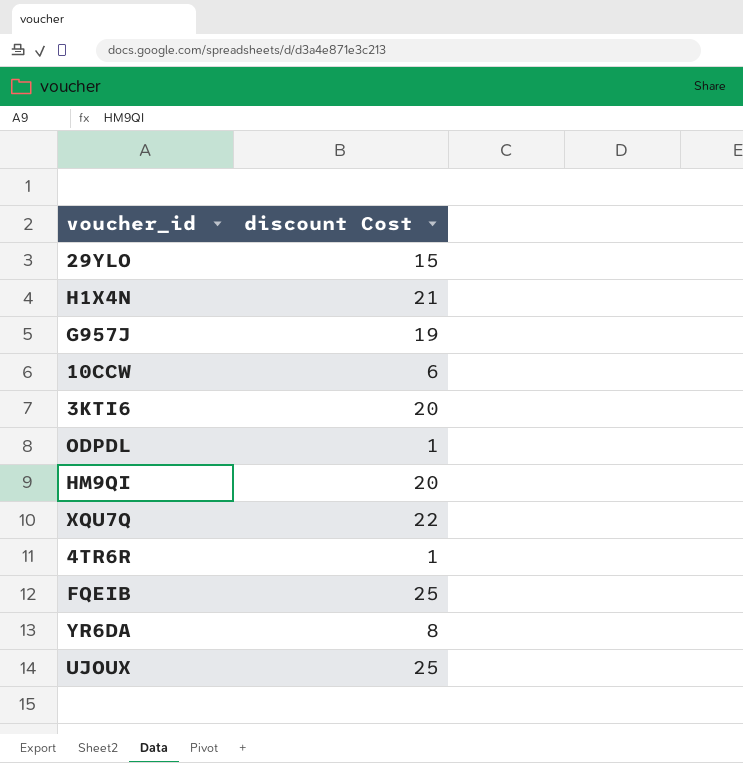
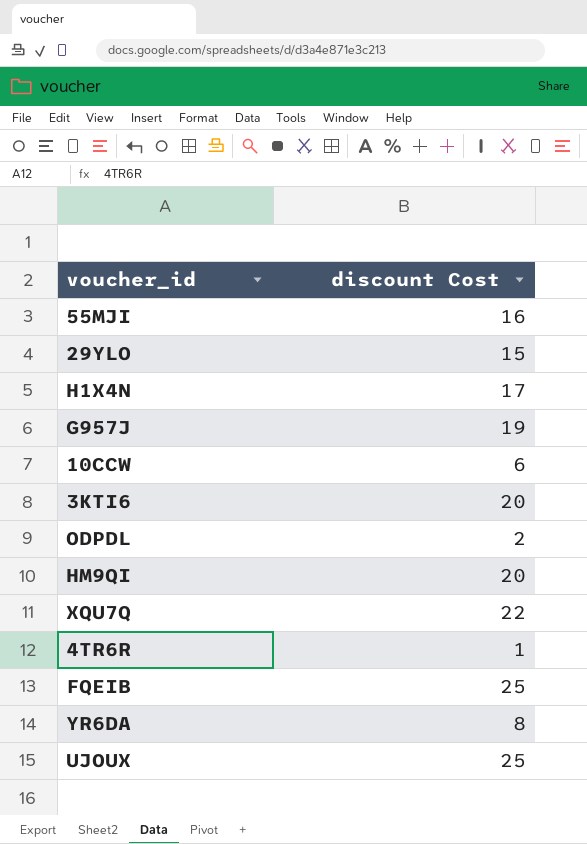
row 55MJI: none -> 16
H1X4N | discount Cost: 21 -> 17
ODPDL | discount Cost: 1 -> 2

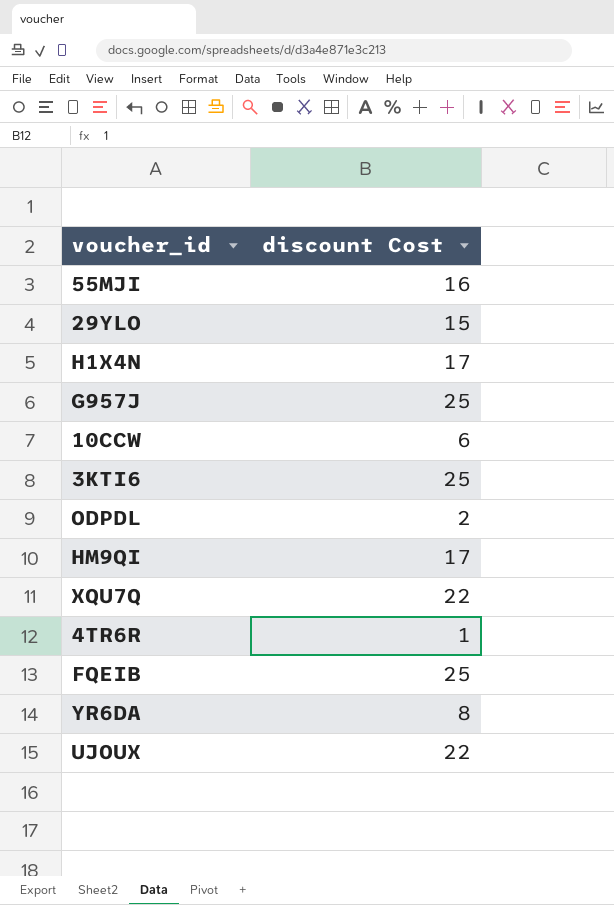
G957J | discount Cost: 19 -> 25
3KTI6 | discount Cost: 20 -> 25
HM9QI | discount Cost: 20 -> 17
UJOUX | discount Cost: 25 -> 22

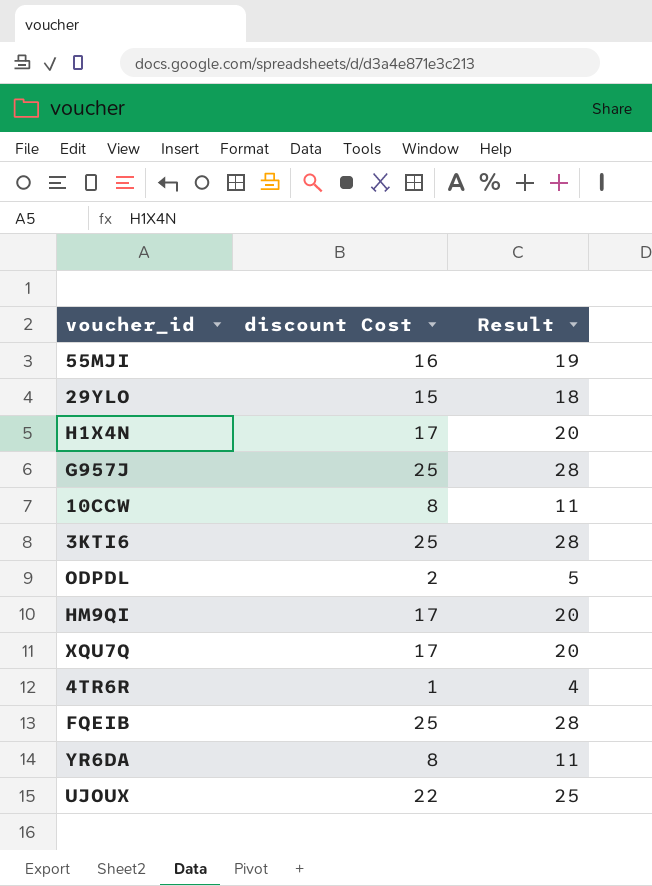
column Result | formula: none -> [discount Cost] + 3
10CCW | discount Cost: 6 -> 8
XQU7Q | discount Cost: 22 -> 17

